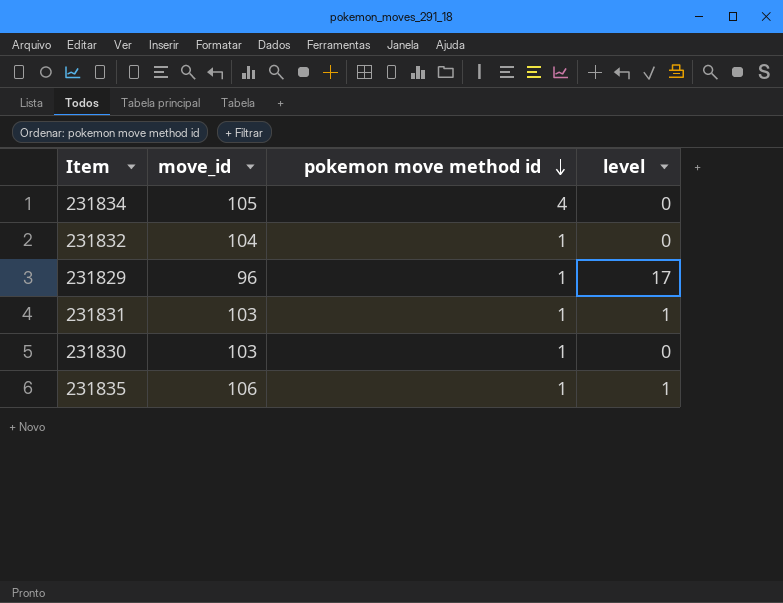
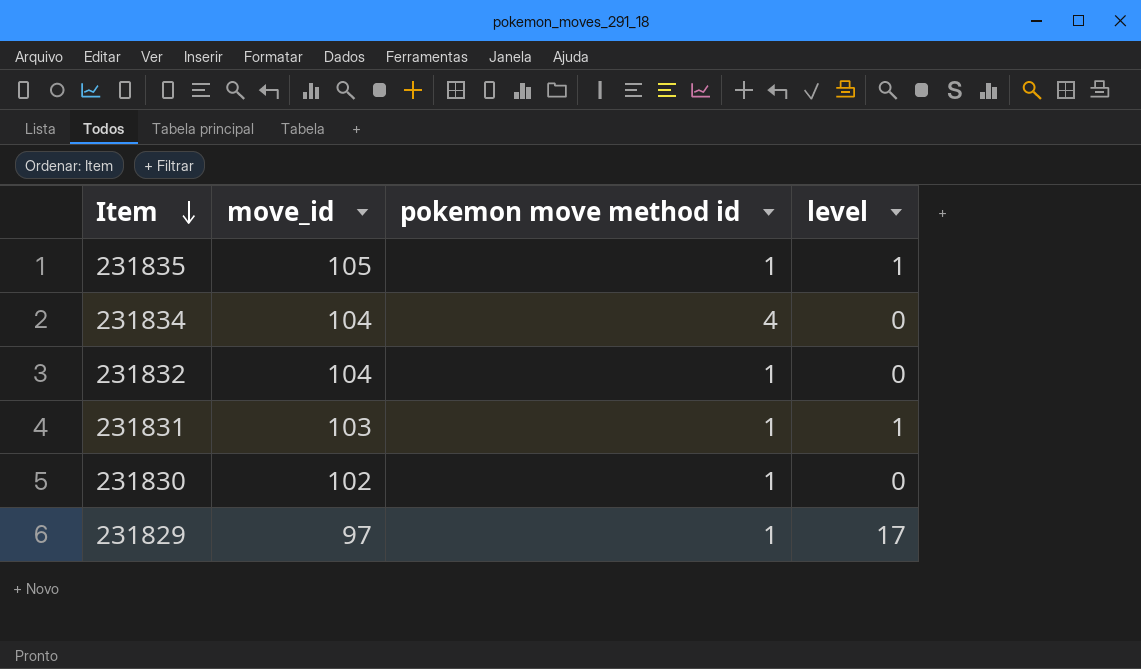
row order: pokemon move method id descending -> Item descending
231835 | move_id: 106 -> 105
231834 | move_id: 105 -> 104
231830 | move_id: 103 -> 102
231829 | move_id: 96 -> 97

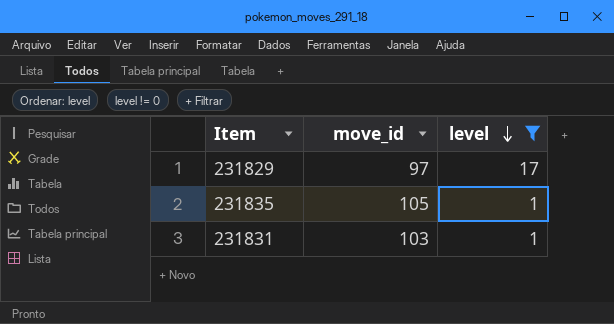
filter: none -> level != 0
row order: Item descending -> level descending
column pokemon move method id | position: 3 -> none

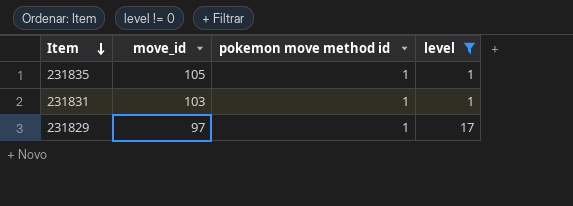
row order: level descending -> Item descending
column pokemon move method id | position: none -> 3

